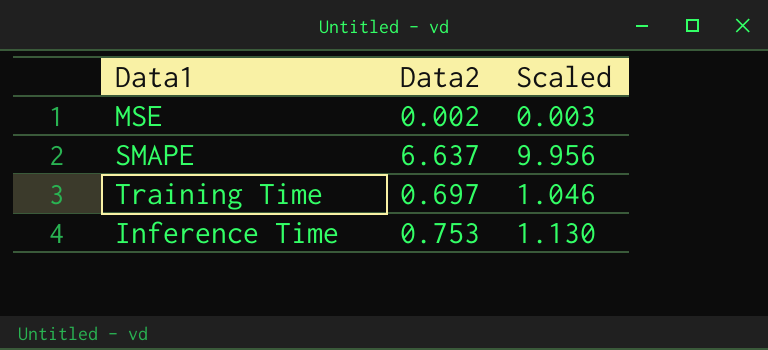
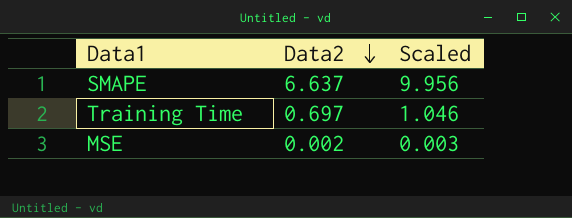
row order: none -> Data2 descending
row Inference Time: 0.753 | 1.130 -> none

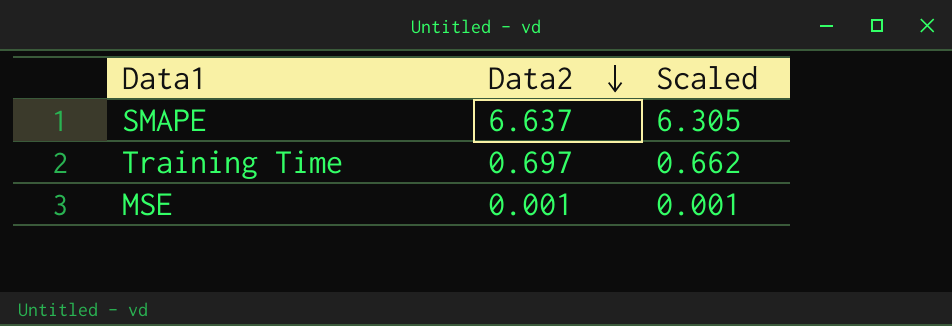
column Scaled | formula: [Data2] * 1.5 -> [Data2] * 0.95
MSE | Data2: 0.002 -> 0.001

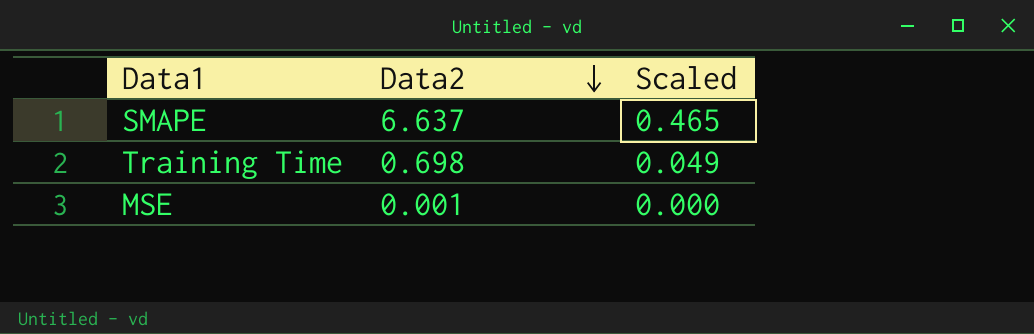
column Scaled | formula: [Data2] * 0.95 -> [Data2] * 0.07
Training Time | Data2: 0.697 -> 0.698

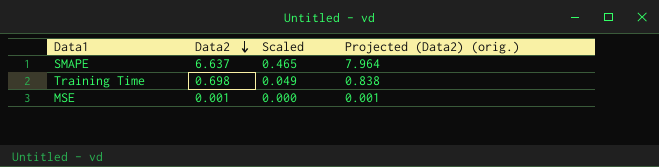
column Projected (Data2) (orig.) | formula: none -> [Data2] * 1.2

